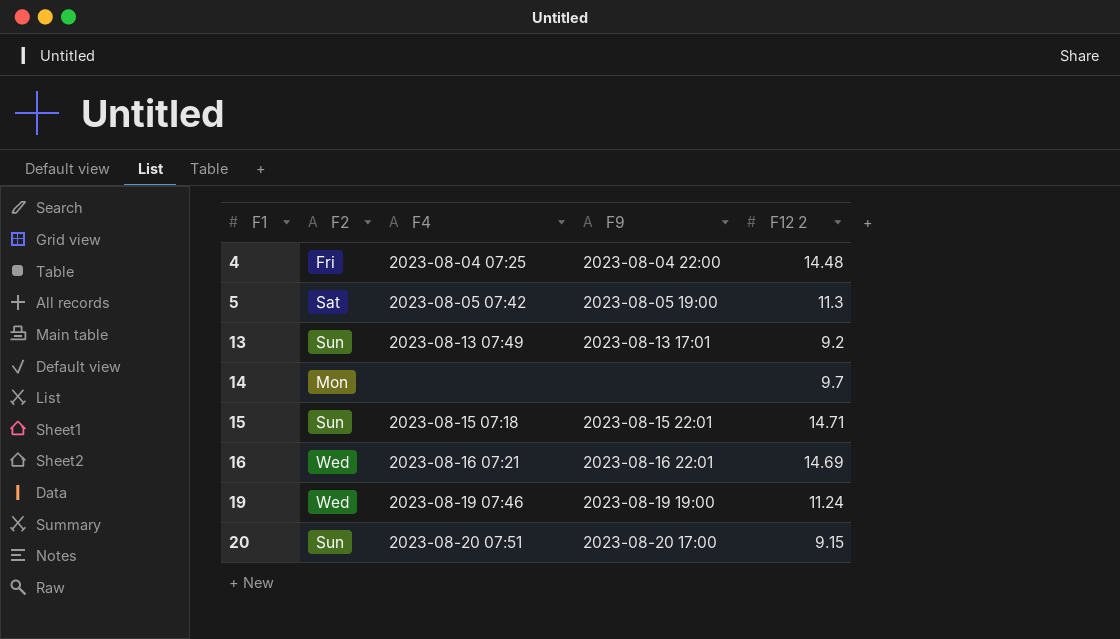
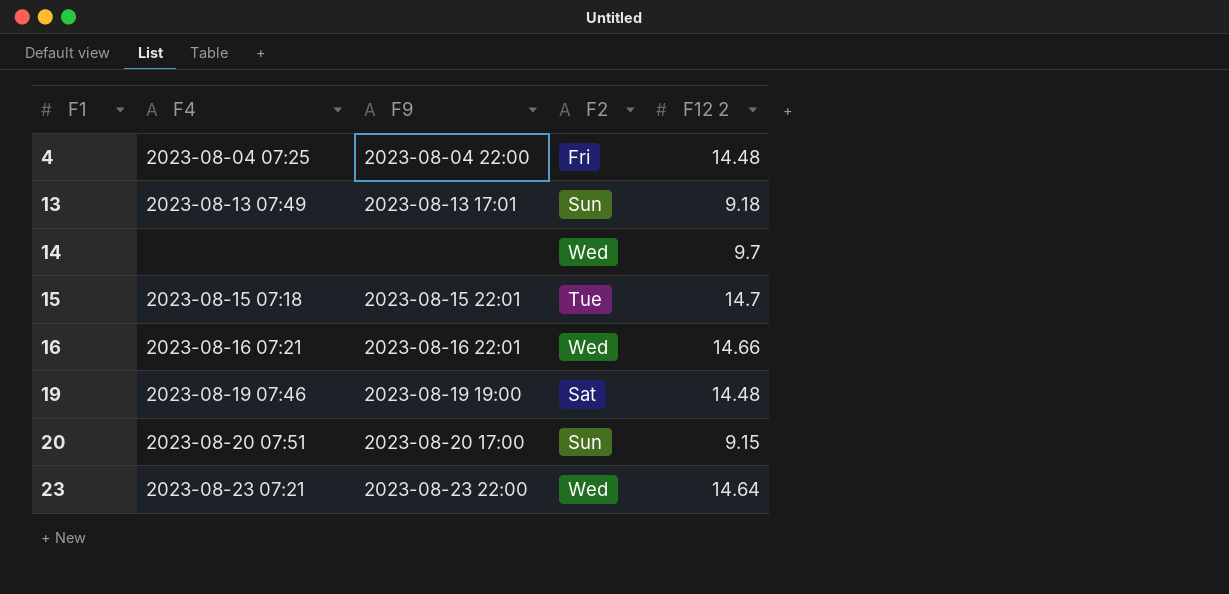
column F2 | position: 2 -> 4
row 5: Sat | 2023-08-05 07:42 | 2023-08-05 19:00 | 11.3 -> none
13 | F12 2: 9.2 -> 9.18
14 | F2: Mon -> Wed
15 | F2: Sun -> Tue
15 | F12 2: 14.71 -> 14.7
16 | F12 2: 14.69 -> 14.66
19 | F2: Wed -> Sat
19 | F12 2: 11.24 -> 14.48
row 23: none -> 2023-08-23 07:21 | 2023-08-23 22:00 | Wed | 14.64

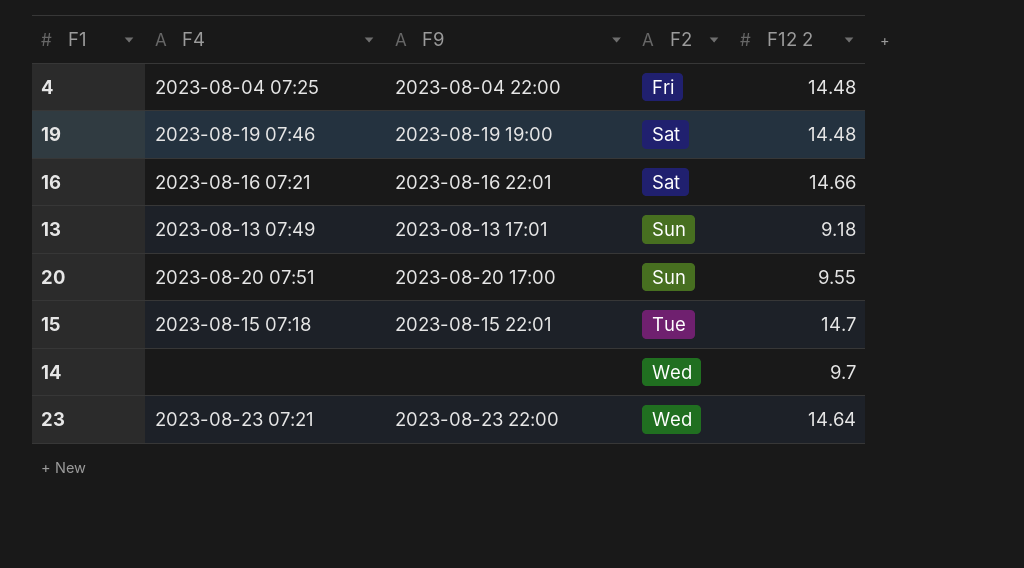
row order: F1 ascending -> F2 ascending
16 | F2: Wed -> Sat
20 | F12 2: 9.15 -> 9.55

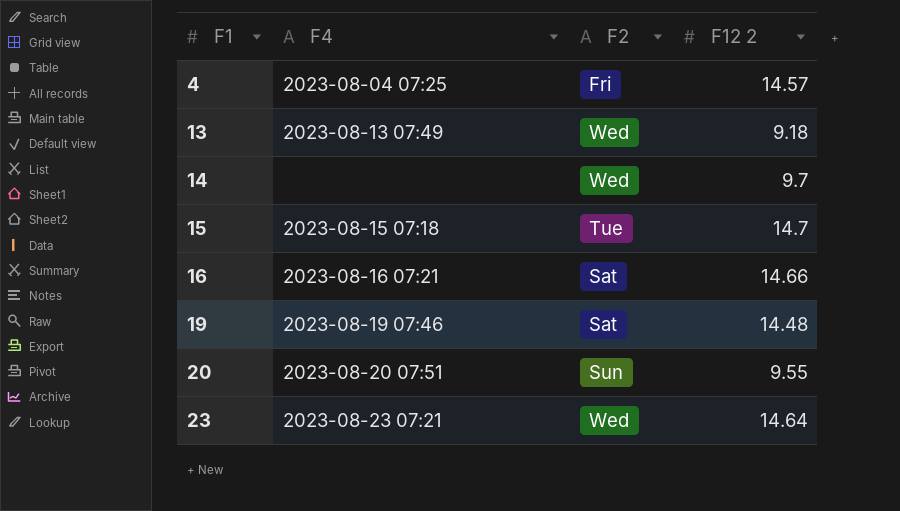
row order: F2 ascending -> F1 ascending
column F9 | position: 3 -> none
4 | F12 2: 14.48 -> 14.57
13 | F2: Sun -> Wed

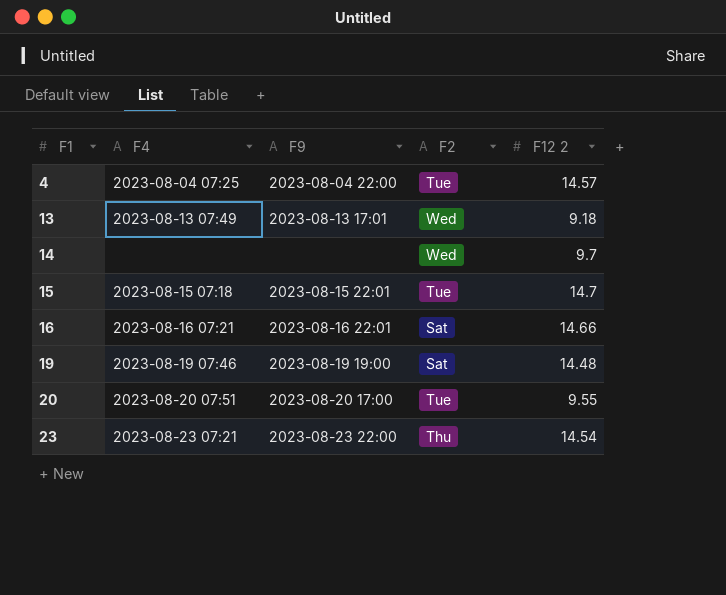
column F9 | position: none -> 3
4 | F2: Fri -> Tue
20 | F2: Sun -> Tue
23 | F2: Wed -> Thu
23 | F12 2: 14.64 -> 14.54

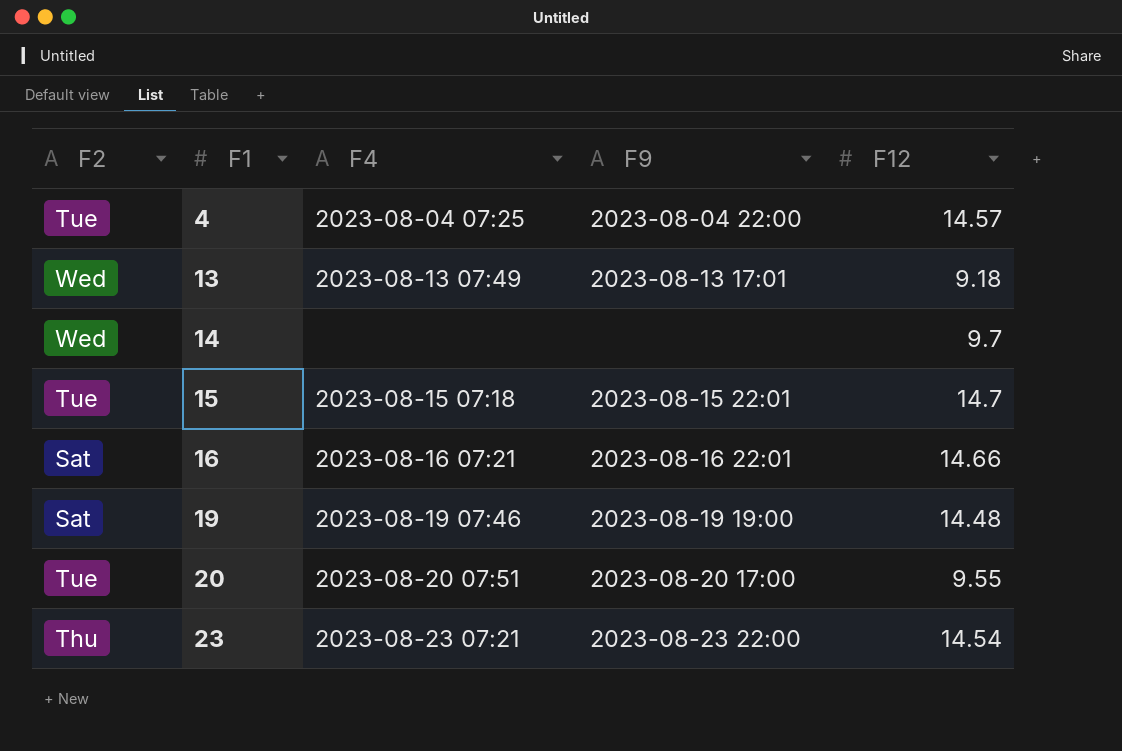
column F2 | position: 4 -> 1
column name: F12 2 -> F12

